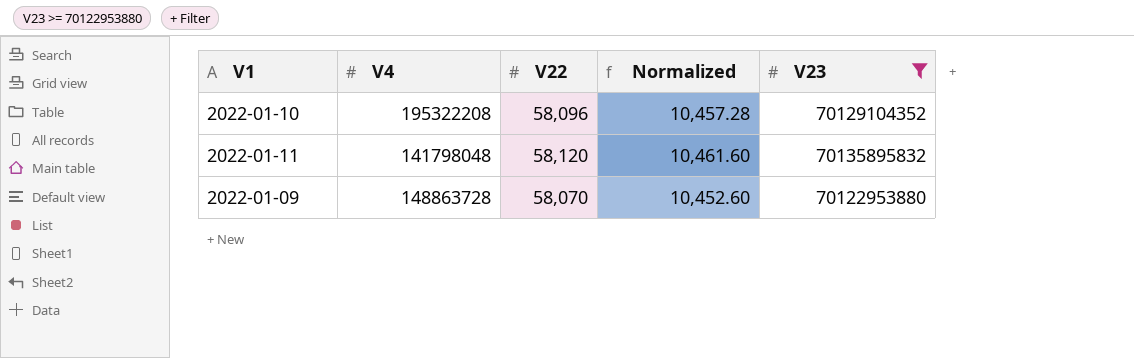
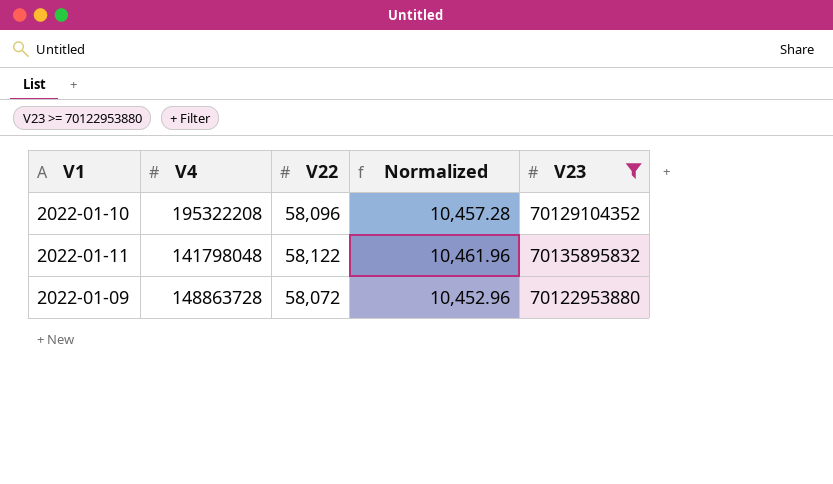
2022-01-11 | V22: 58,120 -> 58,122
2022-01-11 | Normalized: 10,461.60 -> 10,461.96
2022-01-09 | V22: 58,070 -> 58,072
2022-01-09 | Normalized: 10,452.60 -> 10,452.96

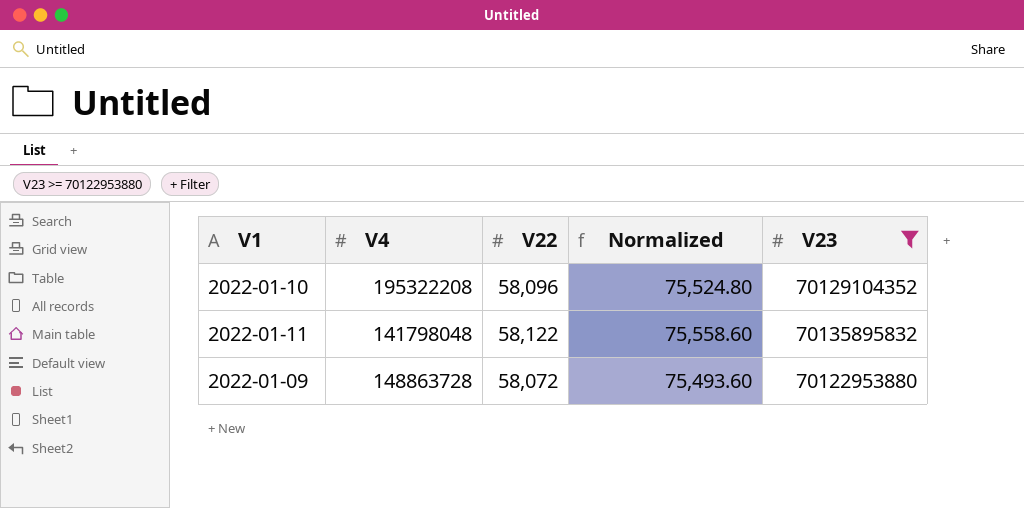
column Normalized | formula: [V22] * 0.18 -> [V22] * 1.3

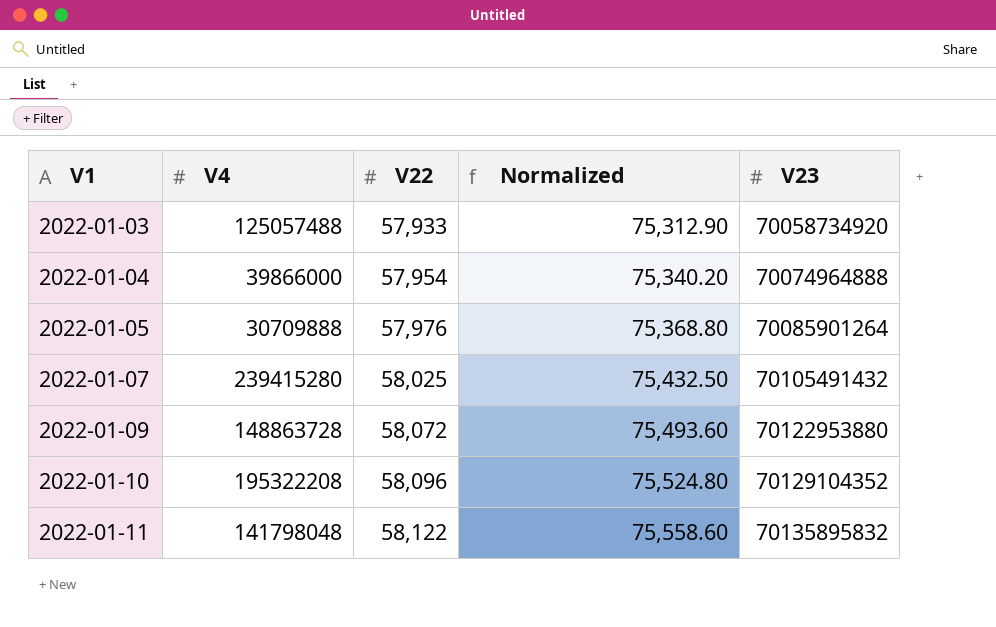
filter: V23 >= 70122953880 -> none
row order: none -> V1 ascending

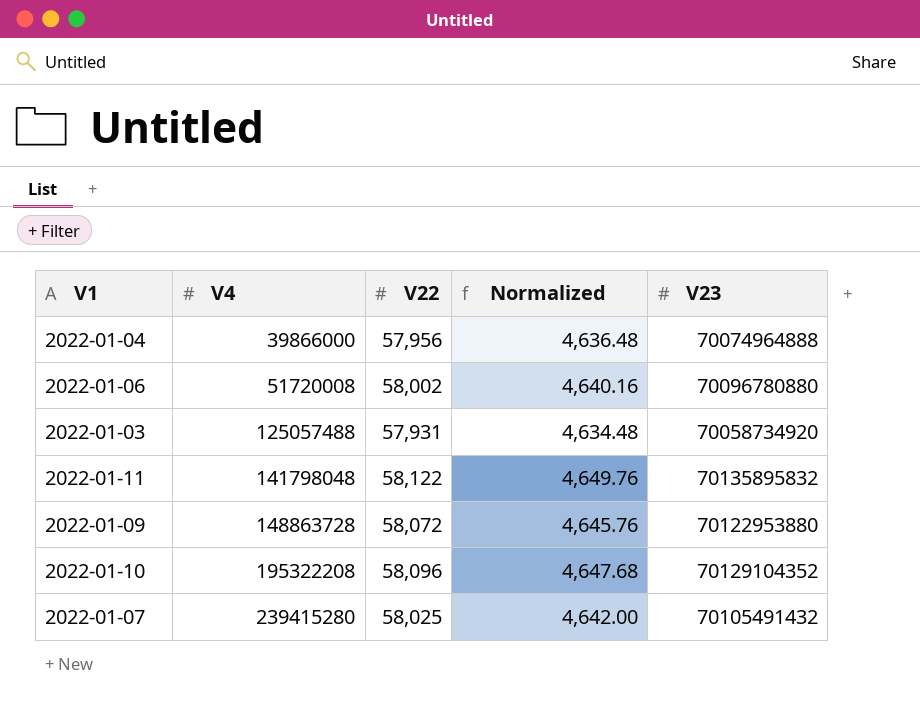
row order: V1 ascending -> V4 ascending
column Normalized | formula: [V22] * 1.3 -> [V22] * 0.08
row 2022-01-05: 30709888 | 57,976 | 75,368.80 | 70085901264 -> none
2022-01-04 | V22: 57,954 -> 57,956
row 2022-01-06: none -> 51720008 | 58,002 | 4,640.16 | 70096780880
2022-01-03 | V22: 57,933 -> 57,931

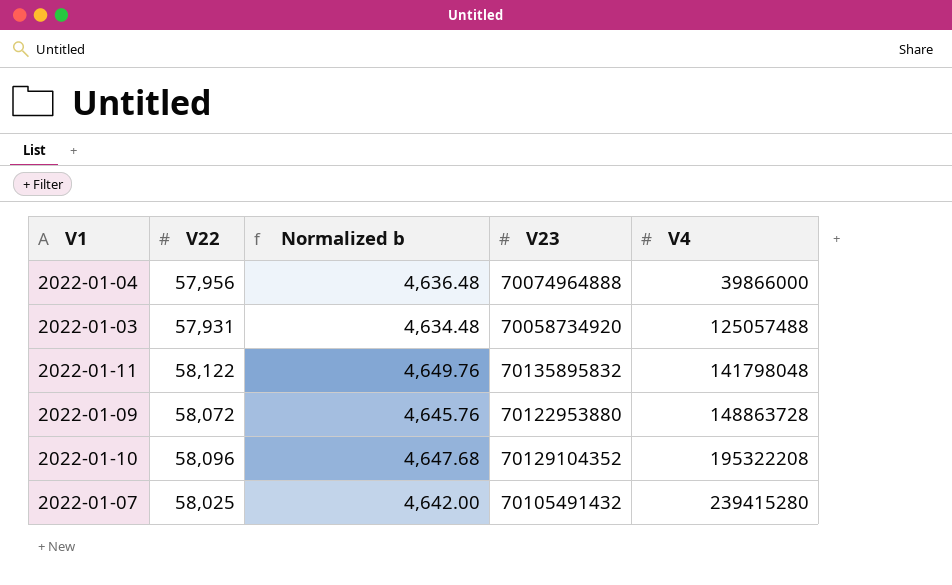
column name: Normalized -> Normalized b
column V4 | position: 2 -> 5
row 2022-01-06: 51720008 | 58,002 | 4,640.16 | 70096780880 -> none

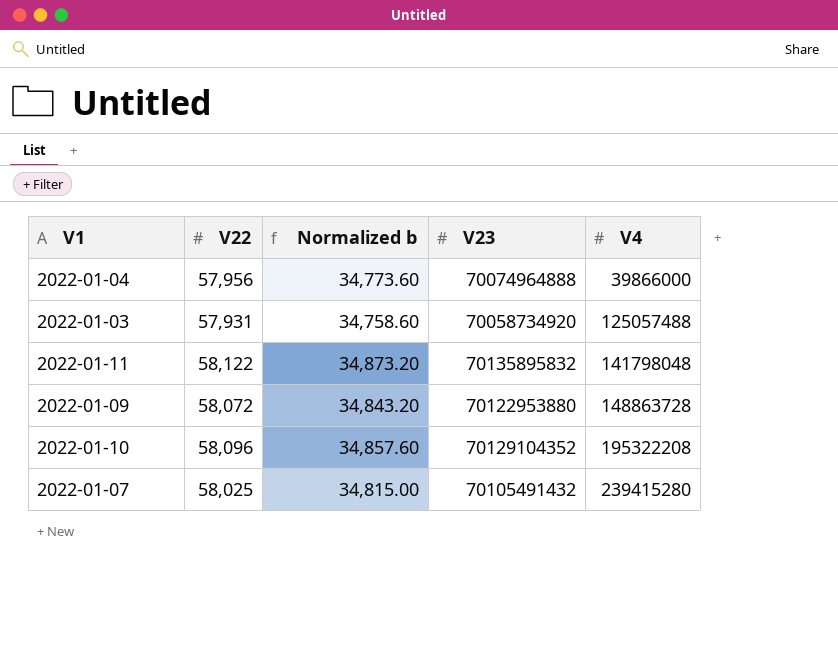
column Normalized b | formula: [V22] * 0.08 -> [V22] * 0.6

